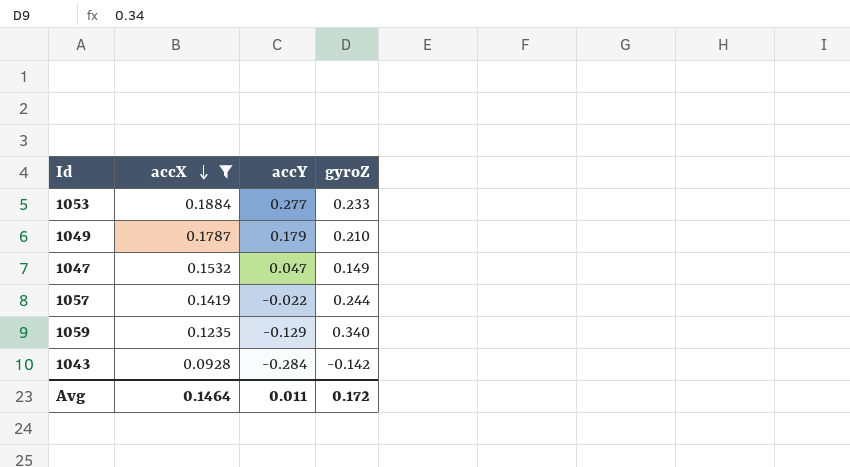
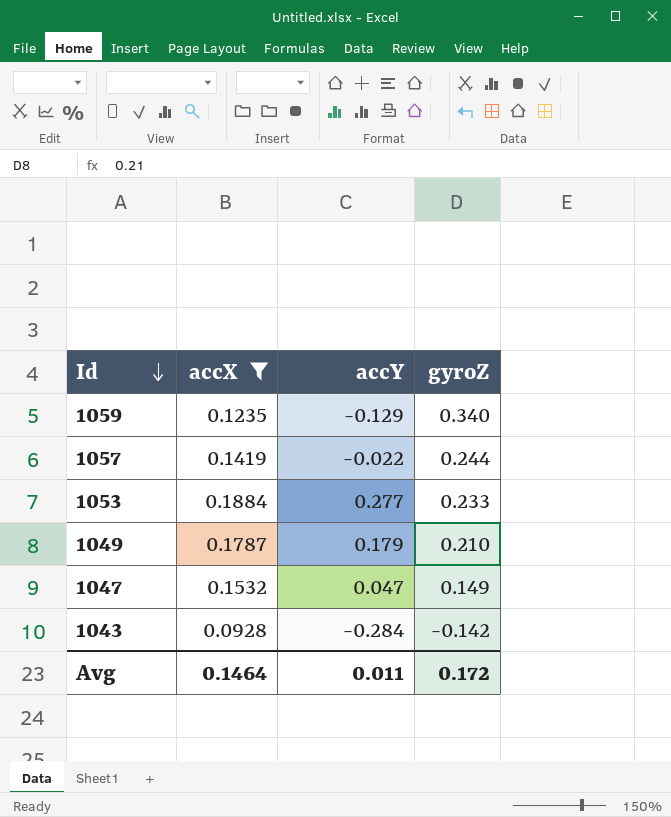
row order: accX descending -> Id descending

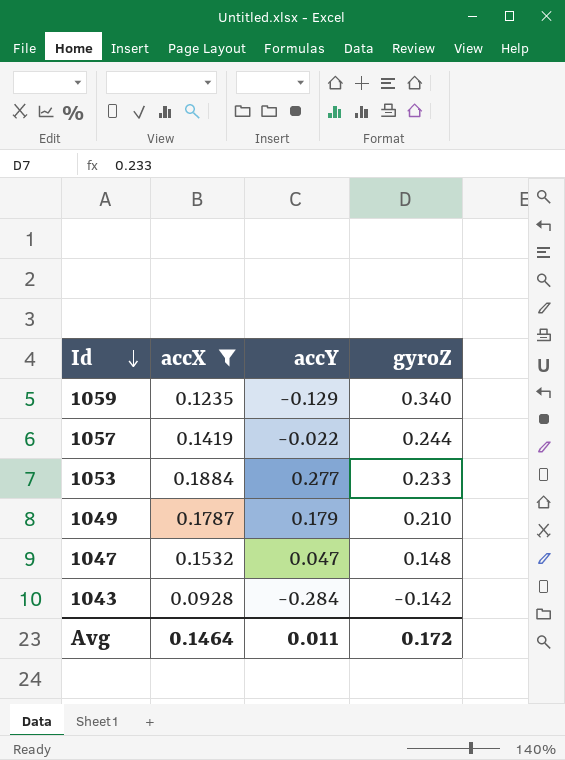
1047 | gyroZ: 0.149 -> 0.148

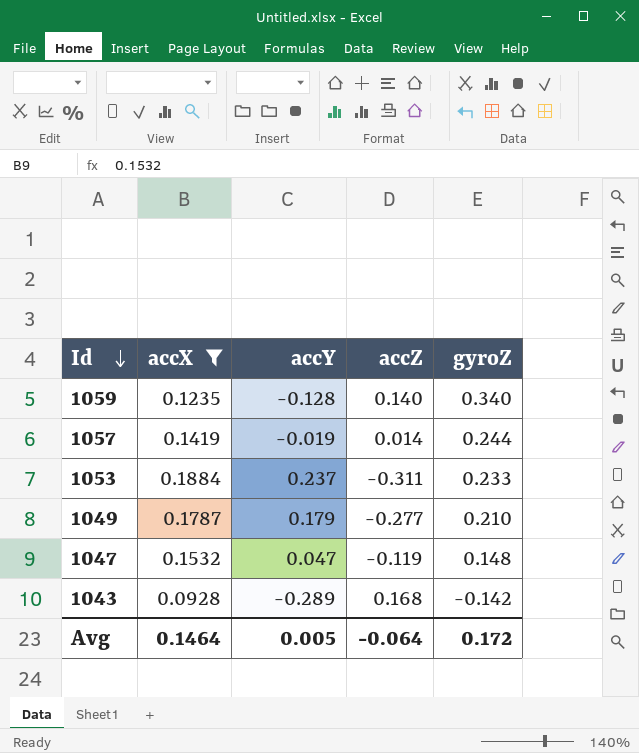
column accZ | position: none -> 4
1059 | accY: -0.129 -> -0.128
1057 | accY: -0.022 -> -0.019
1053 | accY: 0.277 -> 0.237
1043 | accY: -0.284 -> -0.289
Avg | accY: 0.011 -> 0.005

